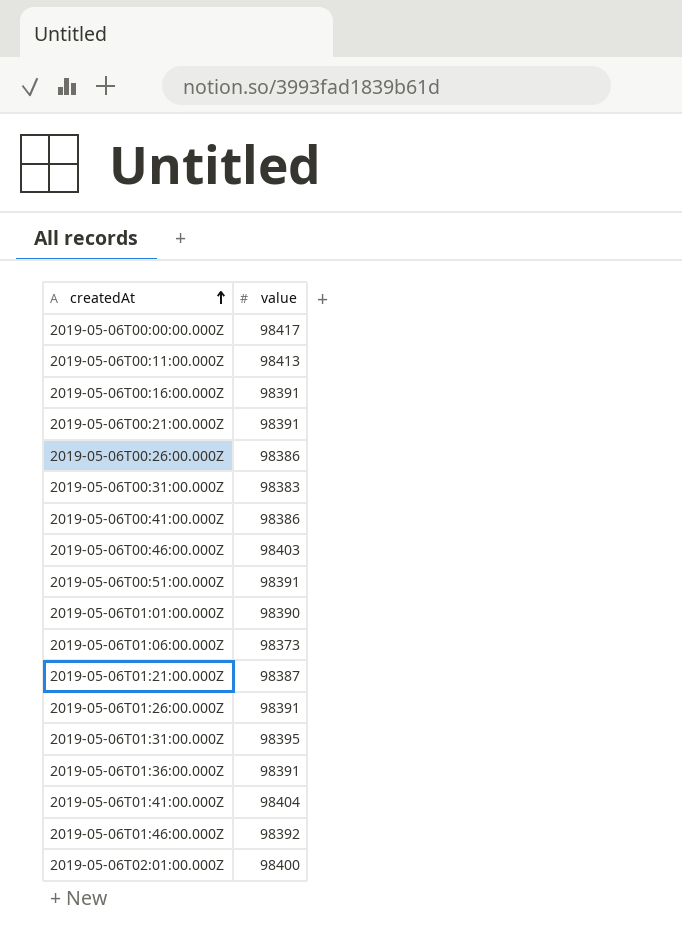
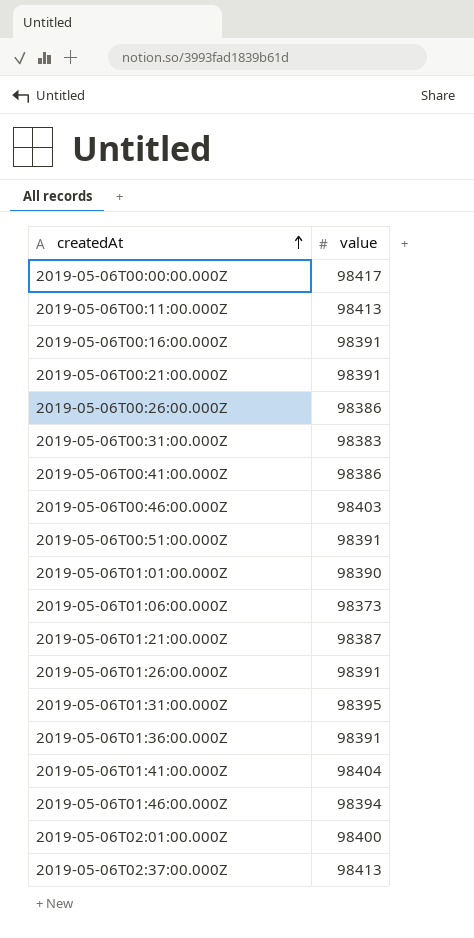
2019-05-06T01:46:00.000Z | value: 98392 -> 98394
row 2019-05-06T02:37:00.000Z: none -> 98413

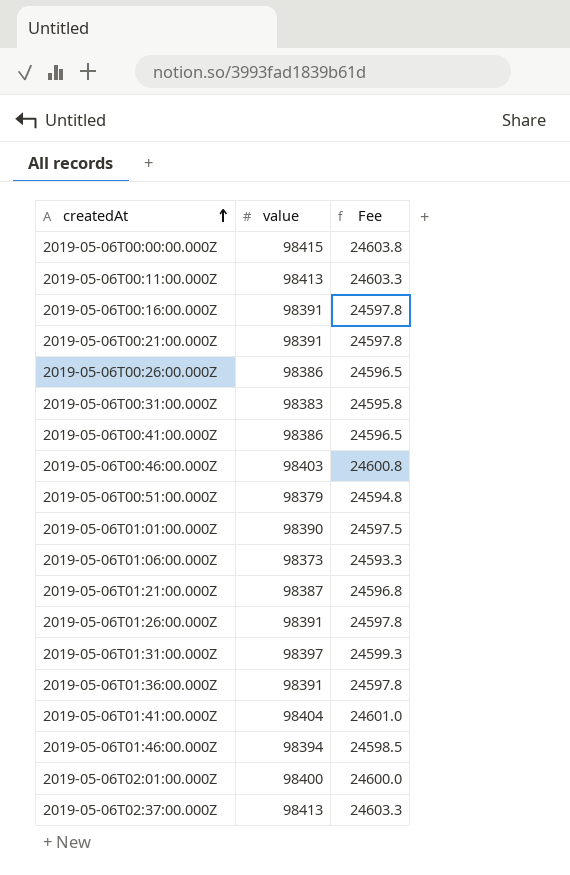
column Fee | formula: none -> [value] * 0.25
2019-05-06T00:00:00.000Z | value: 98417 -> 98415
2019-05-06T00:51:00.000Z | value: 98391 -> 98379
2019-05-06T01:31:00.000Z | value: 98395 -> 98397

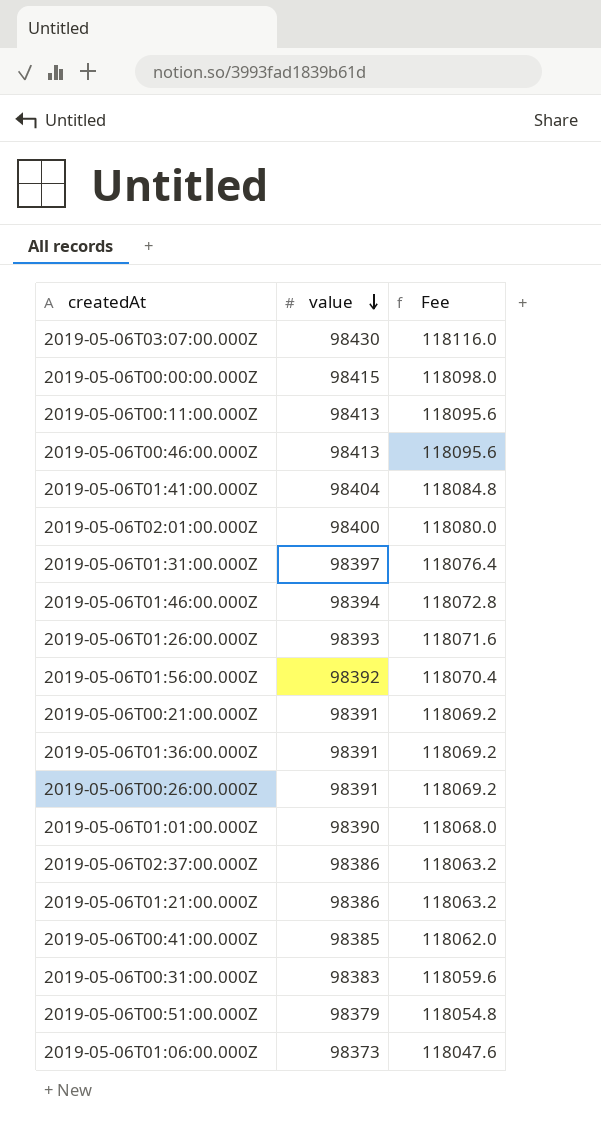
row order: createdAt ascending -> value descending
column Fee | formula: [value] * 0.25 -> [value] * 1.2
row 2019-05-06T00:16:00.000Z: 98391 | 24597.8 -> none
row 2019-05-06T03:07:00.000Z: none -> 98430 | 118116.0
2019-05-06T00:46:00.000Z | value: 98403 -> 98413
2019-05-06T01:26:00.000Z | value: 98391 -> 98393
row 2019-05-06T01:56:00.000Z: none -> 98392 | 118070.4
2019-05-06T00:26:00.000Z | value: 98386 -> 98391
2019-05-06T02:37:00.000Z | value: 98413 -> 98386
2019-05-06T01:21:00.000Z | value: 98387 -> 98386
2019-05-06T00:41:00.000Z | value: 98386 -> 98385

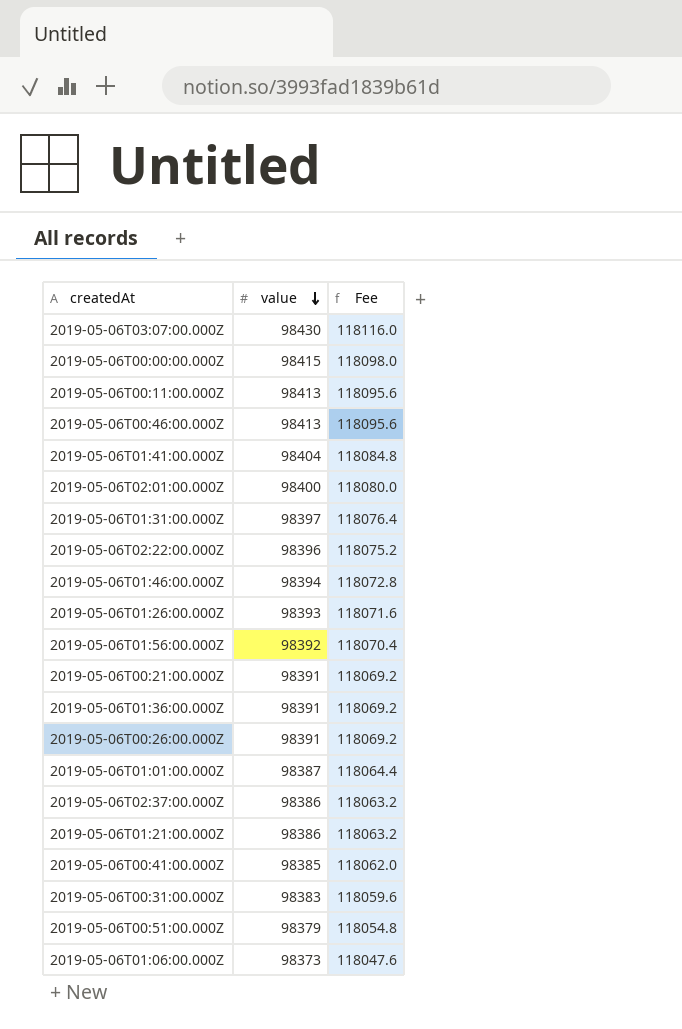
row 2019-05-06T02:22:00.000Z: none -> 98396 | 118075.2
2019-05-06T01:01:00.000Z | value: 98390 -> 98387
2019-05-06T01:01:00.000Z | Fee: 118068.0 -> 118064.4

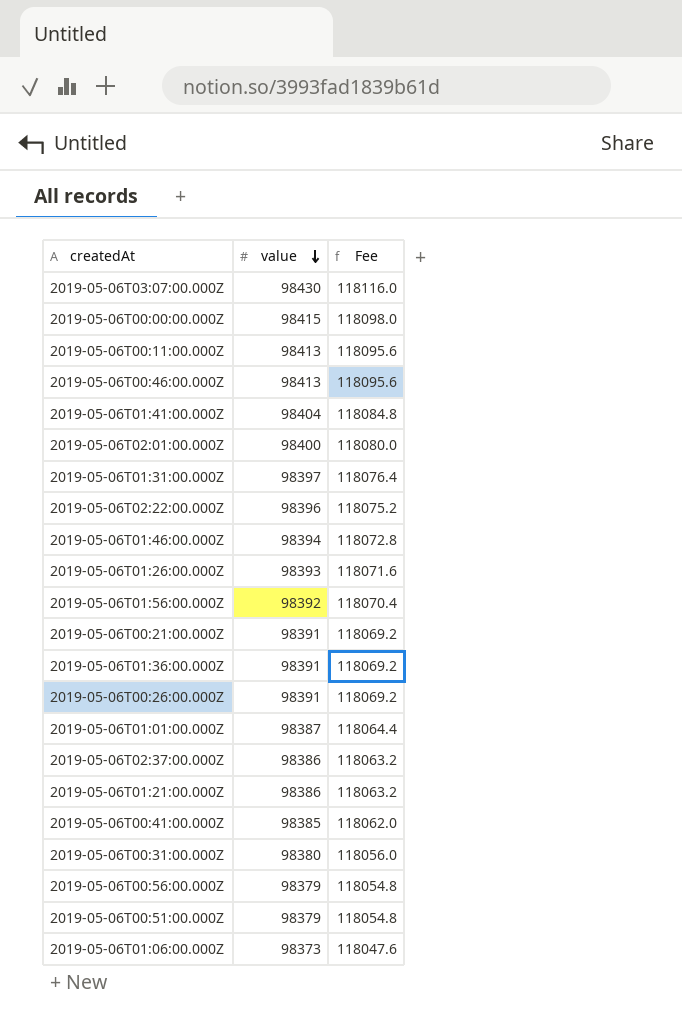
2019-05-06T00:31:00.000Z | value: 98383 -> 98380
2019-05-06T00:31:00.000Z | Fee: 118059.6 -> 118056.0
row 2019-05-06T00:56:00.000Z: none -> 98379 | 118054.8

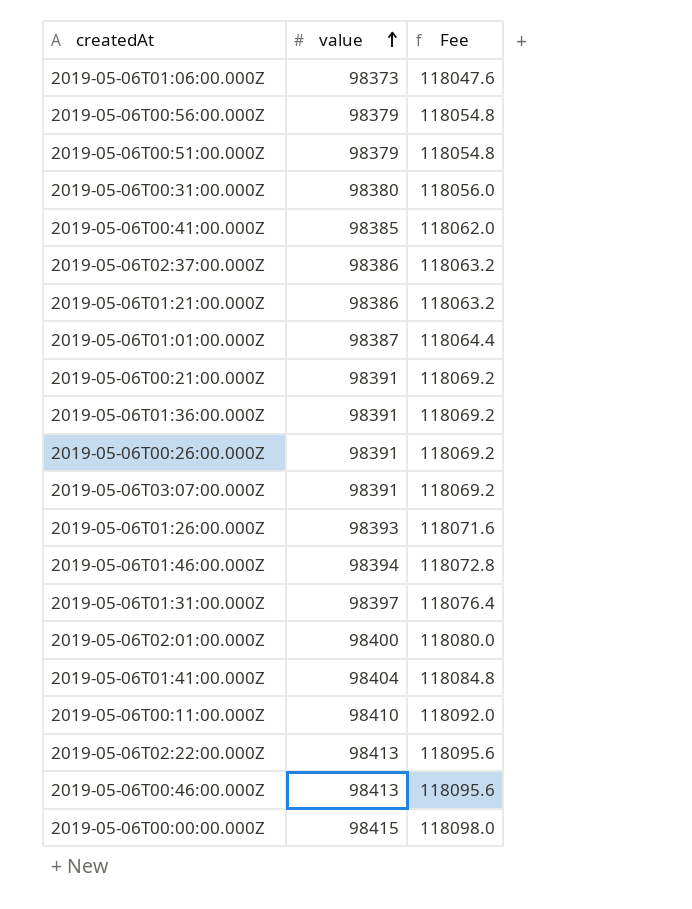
row order: value descending -> value ascending
row 2019-05-06T01:56:00.000Z: 98392 | 118070.4 -> none
2019-05-06T03:07:00.000Z | value: 98430 -> 98391
2019-05-06T03:07:00.000Z | Fee: 118116.0 -> 118069.2
2019-05-06T00:11:00.000Z | value: 98413 -> 98410
2019-05-06T00:11:00.000Z | Fee: 118095.6 -> 118092.0
2019-05-06T02:22:00.000Z | value: 98396 -> 98413
2019-05-06T02:22:00.000Z | Fee: 118075.2 -> 118095.6

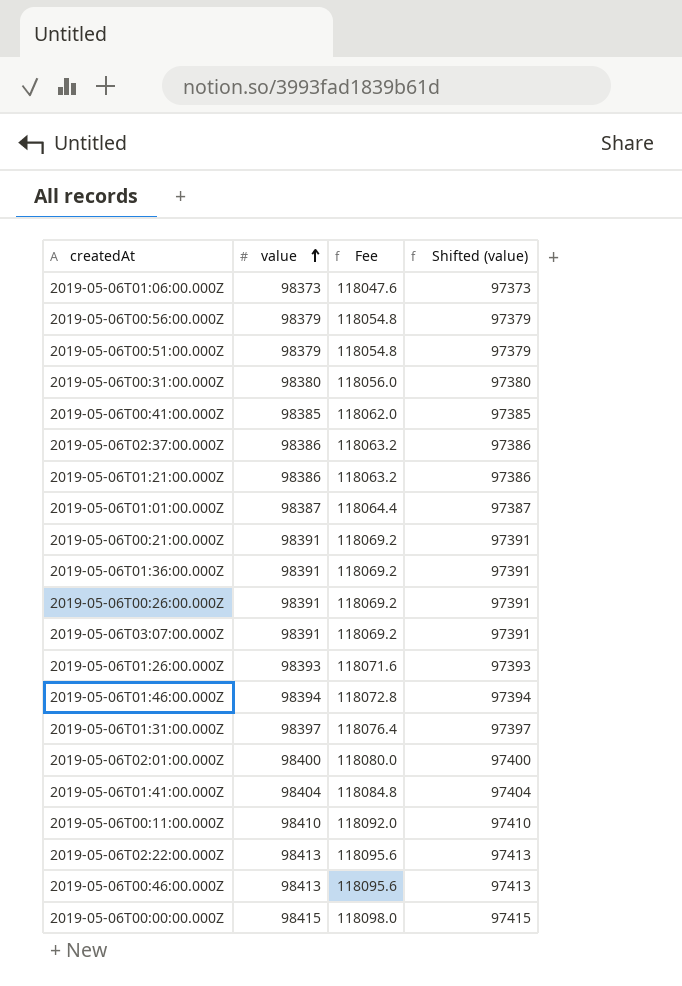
column Shifted (value) | formula: none -> [value] - 1000

